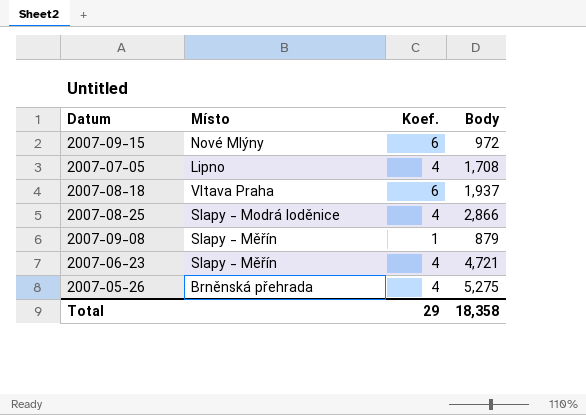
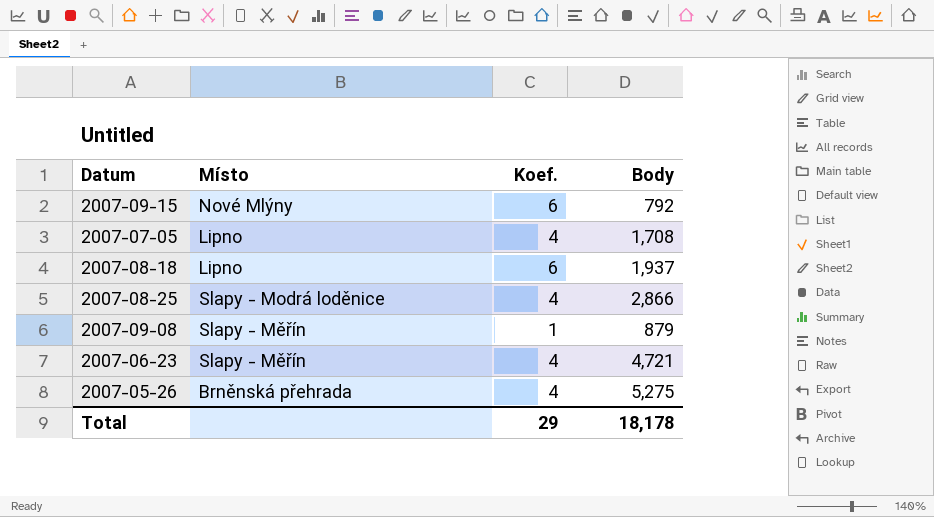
2007-09-15 | Body: 972 -> 792
2007-08-18 | Místo: Vltava Praha -> Lipno
Total | Body: 18,358 -> 18,178

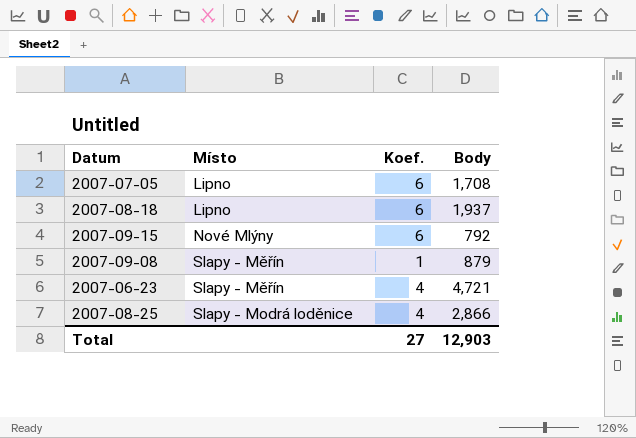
row order: none -> Místo ascending
row 2007-05-26: Brněnská přehrada | 4 | 5,275 -> none
2007-07-05 | Koef.: 4 -> 6
Total | Koef.: 29 -> 27
Total | Body: 18,178 -> 12,903

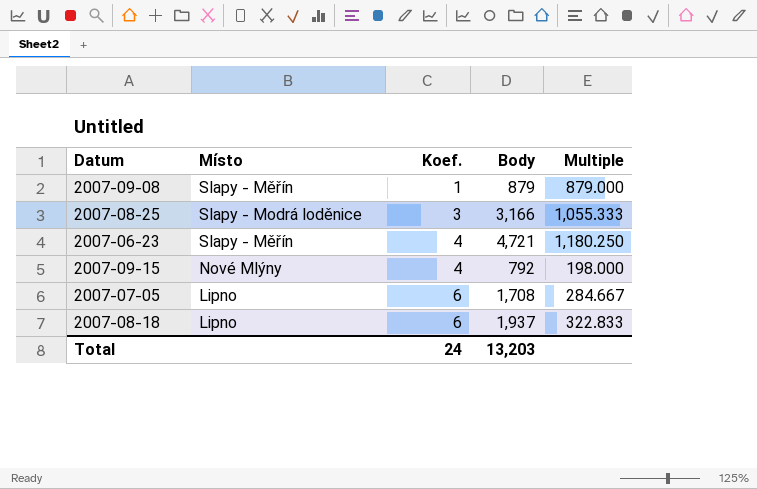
row order: Místo ascending -> Koef. ascending
column Multiple | formula: none -> [Body] / [Koef.]
2007-08-25 | Koef.: 4 -> 3
2007-08-25 | Body: 2,866 -> 3,166
2007-09-15 | Koef.: 6 -> 4
Total | Koef.: 27 -> 24
Total | Body: 12,903 -> 13,203

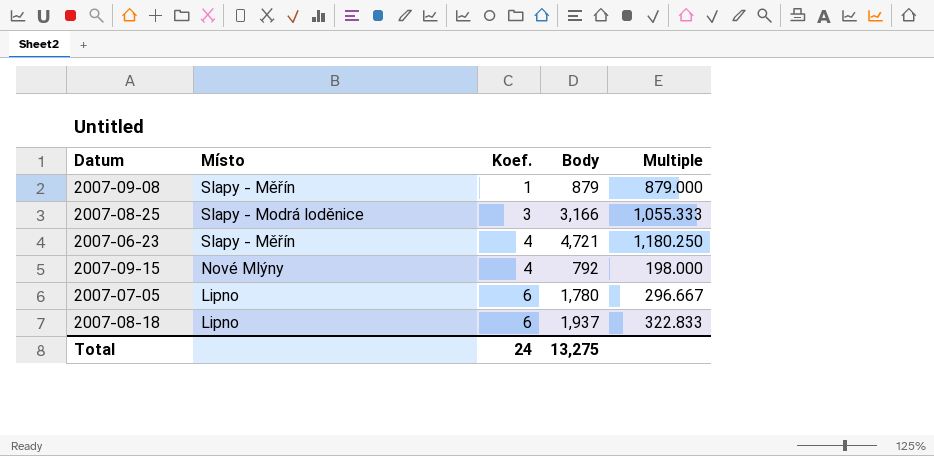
2007-07-05 | Body: 1,708 -> 1,780
2007-07-05 | Multiple: 284.667 -> 296.667
Total | Body: 13,203 -> 13,275

